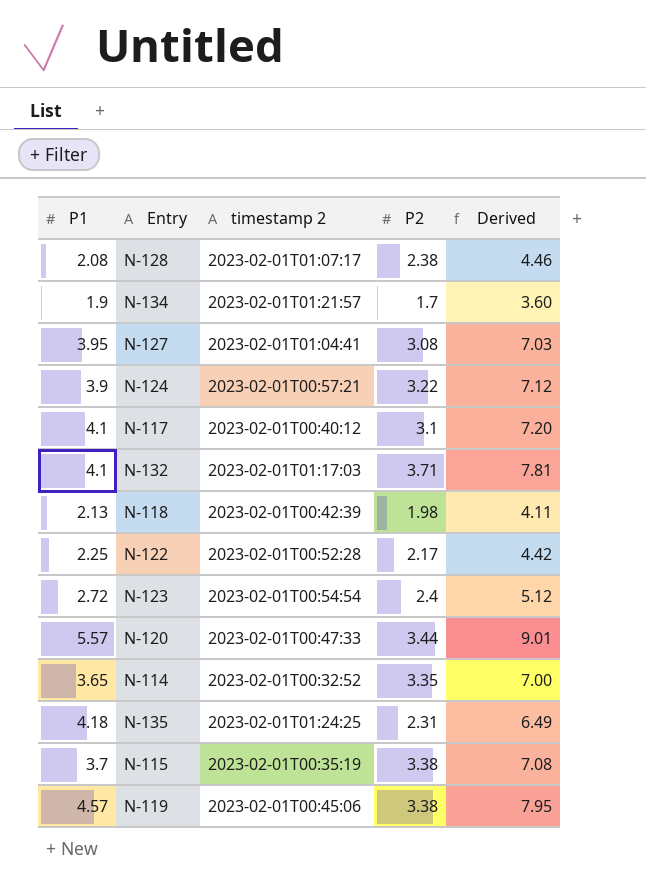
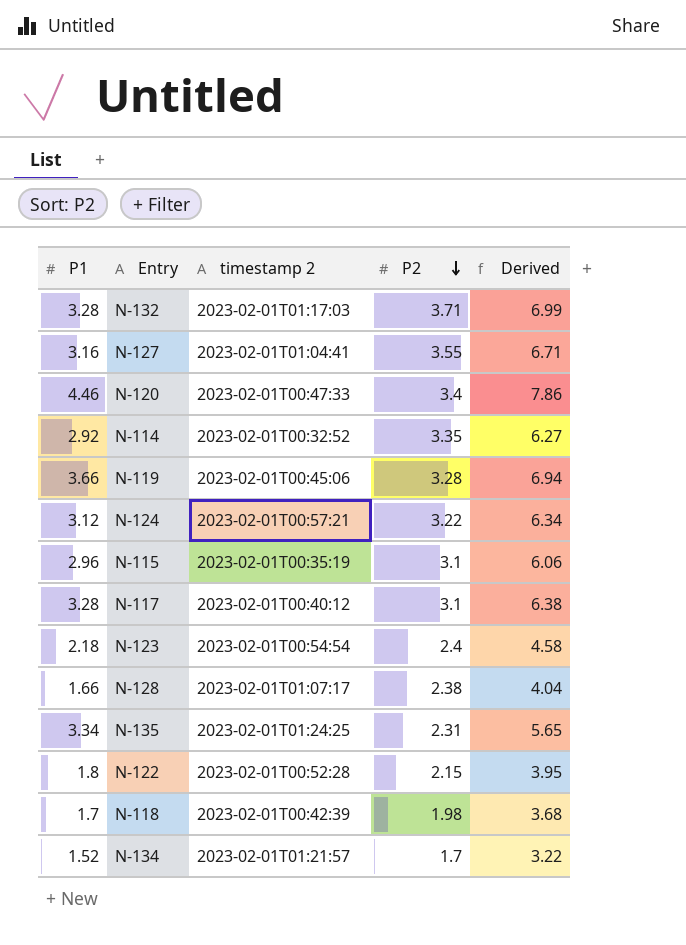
row order: none -> P2 descending
N-132 | P1: 4.1 -> 3.28
N-132 | Derived: 7.81 -> 6.99
N-127 | P1: 3.95 -> 3.16
N-127 | P2: 3.08 -> 3.55
N-127 | Derived: 7.03 -> 6.71
N-120 | P1: 5.57 -> 4.46
N-120 | P2: 3.44 -> 3.4
N-120 | Derived: 9.01 -> 7.86
N-114 | P1: 3.65 -> 2.92
N-114 | Derived: 7.00 -> 6.27
N-119 | P1: 4.57 -> 3.66
N-119 | P2: 3.38 -> 3.28
N-119 | Derived: 7.95 -> 6.94
N-124 | P1: 3.9 -> 3.12
N-124 | Derived: 7.12 -> 6.34
N-115 | P1: 3.7 -> 2.96
N-115 | P2: 3.38 -> 3.1
N-115 | Derived: 7.08 -> 6.06
N-117 | P1: 4.1 -> 3.28
N-117 | Derived: 7.20 -> 6.38
N-123 | P1: 2.72 -> 2.18
N-123 | Derived: 5.12 -> 4.58
N-128 | P1: 2.08 -> 1.66
N-128 | Derived: 4.46 -> 4.04
N-135 | P1: 4.18 -> 3.34
N-135 | Derived: 6.49 -> 5.65
N-122 | P1: 2.25 -> 1.8
N-122 | P2: 2.17 -> 2.15
N-122 | Derived: 4.42 -> 3.95
N-118 | P1: 2.13 -> 1.7
N-118 | Derived: 4.11 -> 3.68
N-134 | P1: 1.9 -> 1.52
N-134 | Derived: 3.60 -> 3.22

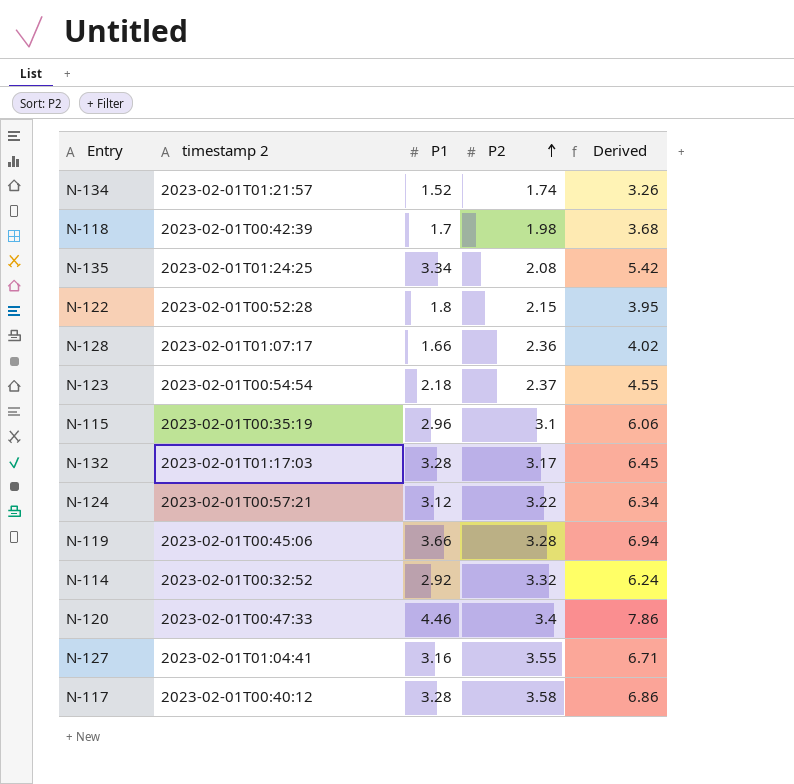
row order: P2 descending -> P2 ascending
column P1 | position: 1 -> 3
N-134 | P2: 1.7 -> 1.74
N-134 | Derived: 3.22 -> 3.26
N-135 | P2: 2.31 -> 2.08
N-135 | Derived: 5.65 -> 5.42
N-128 | P2: 2.38 -> 2.36
N-128 | Derived: 4.04 -> 4.02
N-123 | P2: 2.4 -> 2.37
N-123 | Derived: 4.58 -> 4.55
N-132 | P2: 3.71 -> 3.17
N-132 | Derived: 6.99 -> 6.45
N-114 | P2: 3.35 -> 3.32
N-114 | Derived: 6.27 -> 6.24
N-117 | P2: 3.1 -> 3.58
N-117 | Derived: 6.38 -> 6.86

